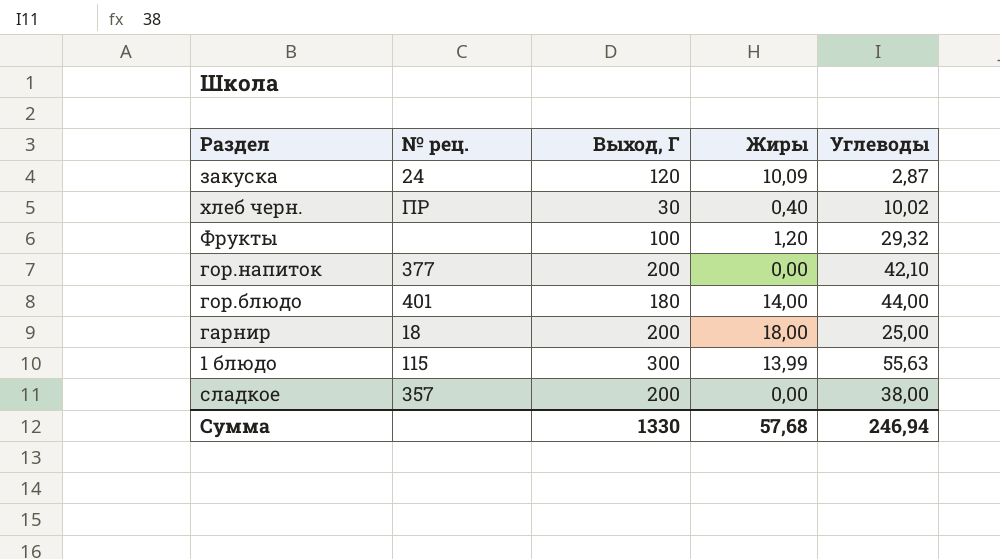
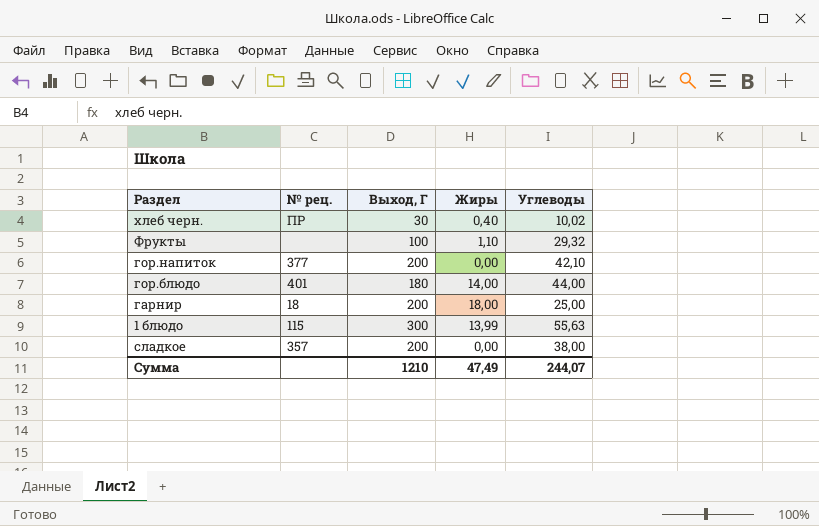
row закуска: 24 | 120 | 10,09 | 2,87 -> none
Фрукты | Жиры: 1,20 -> 1,10
Сумма | Выход, Г: 1330 -> 1210
Сумма | Жиры: 57,68 -> 47,49
Сумма | Углеводы: 246,94 -> 244,07

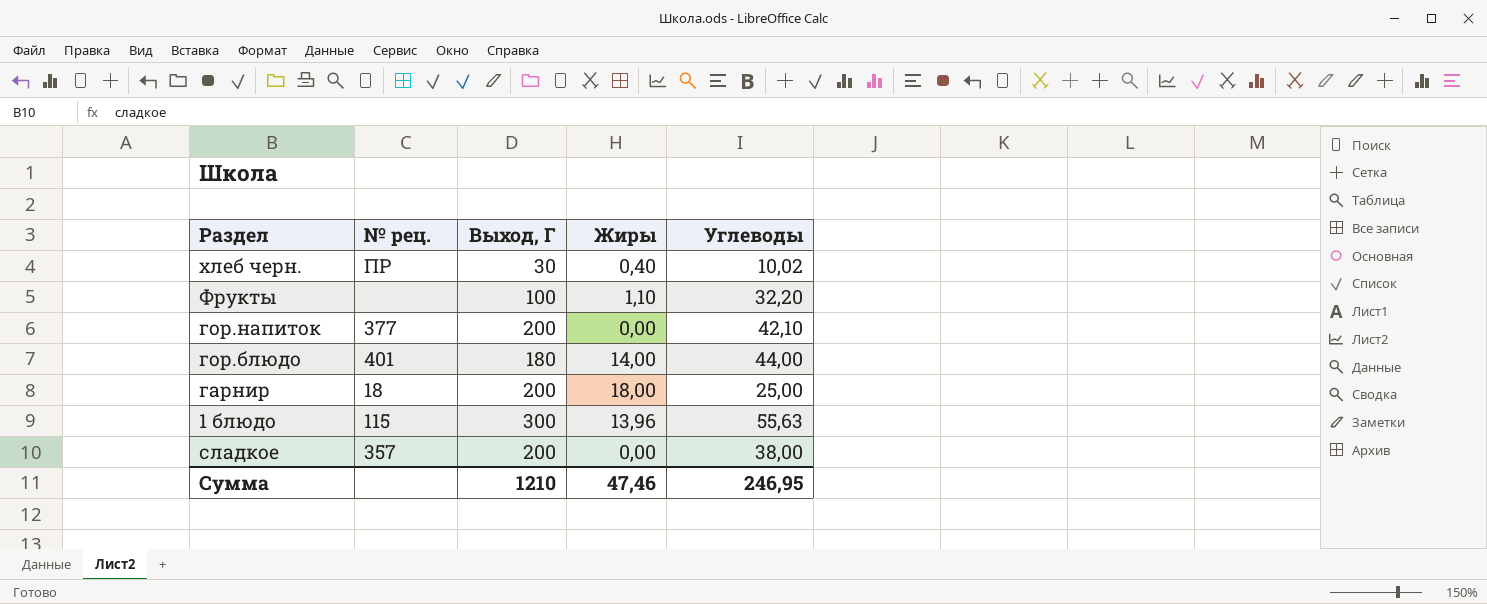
Фрукты | Углеводы: 29,32 -> 32,20
1 блюдо | Жиры: 13,99 -> 13,96
Сумма | Жиры: 47,49 -> 47,46
Сумма | Углеводы: 244,07 -> 246,95

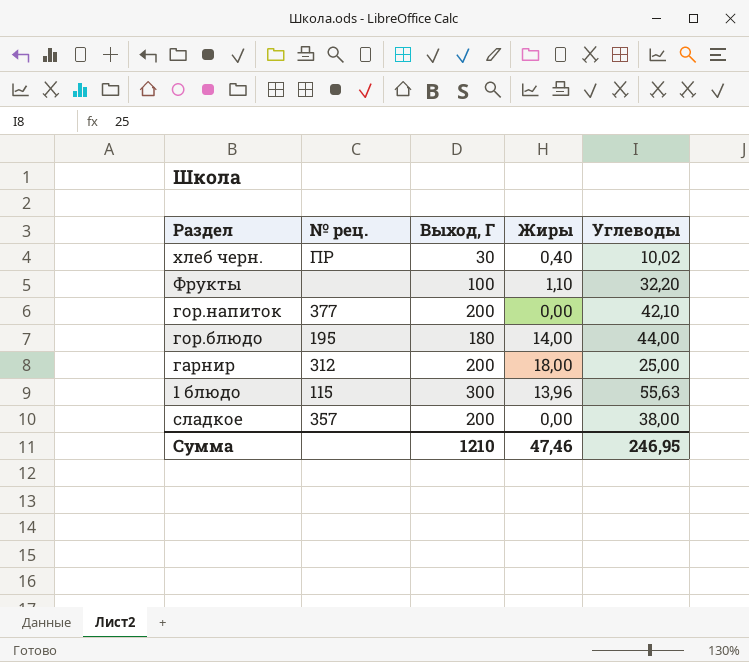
гор.блюдо | № рец.: 401 -> 195
гарнир | № рец.: 18 -> 312

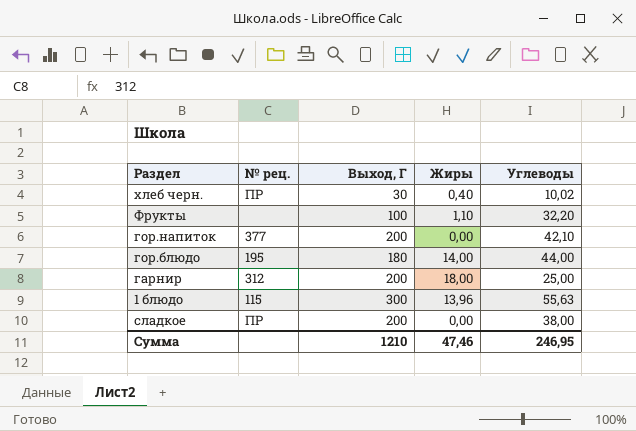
сладкое | № рец.: 357 -> ПР

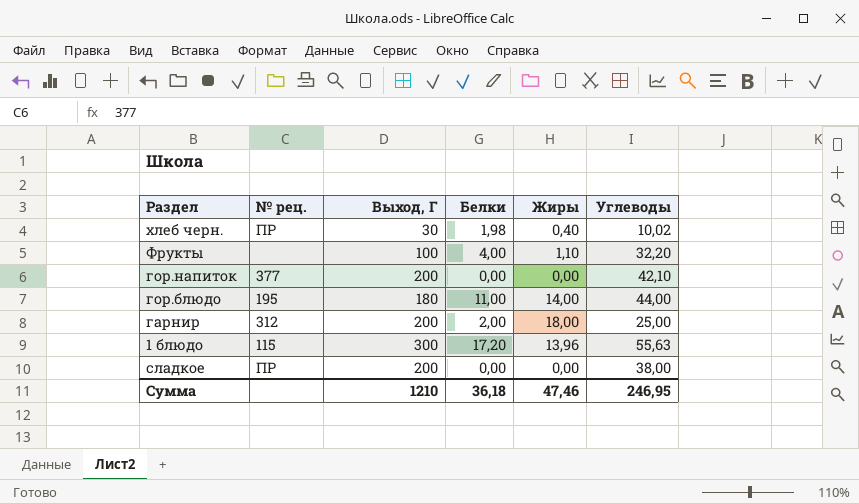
column Белки | position: none -> 4

